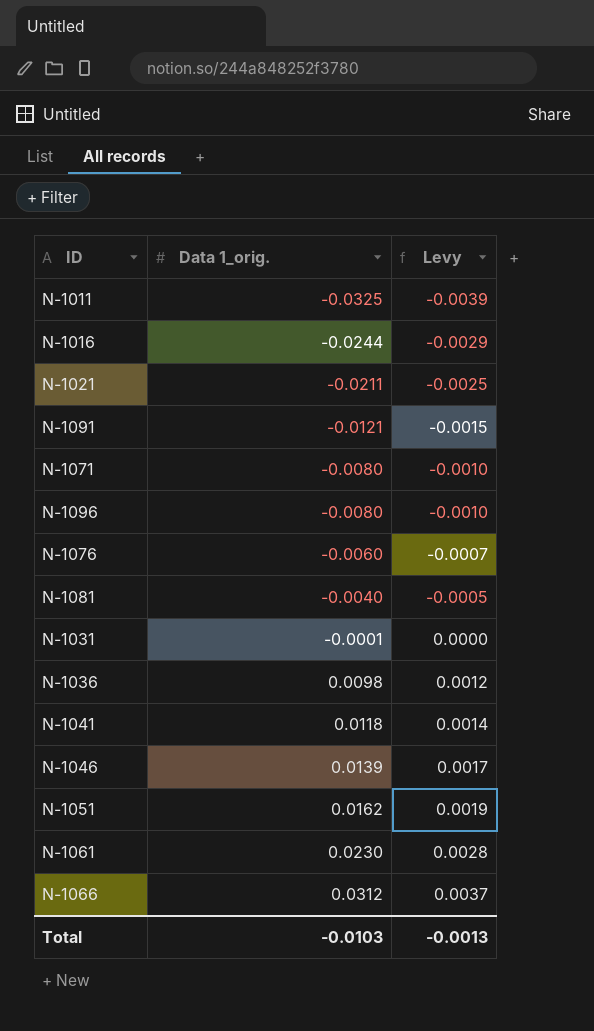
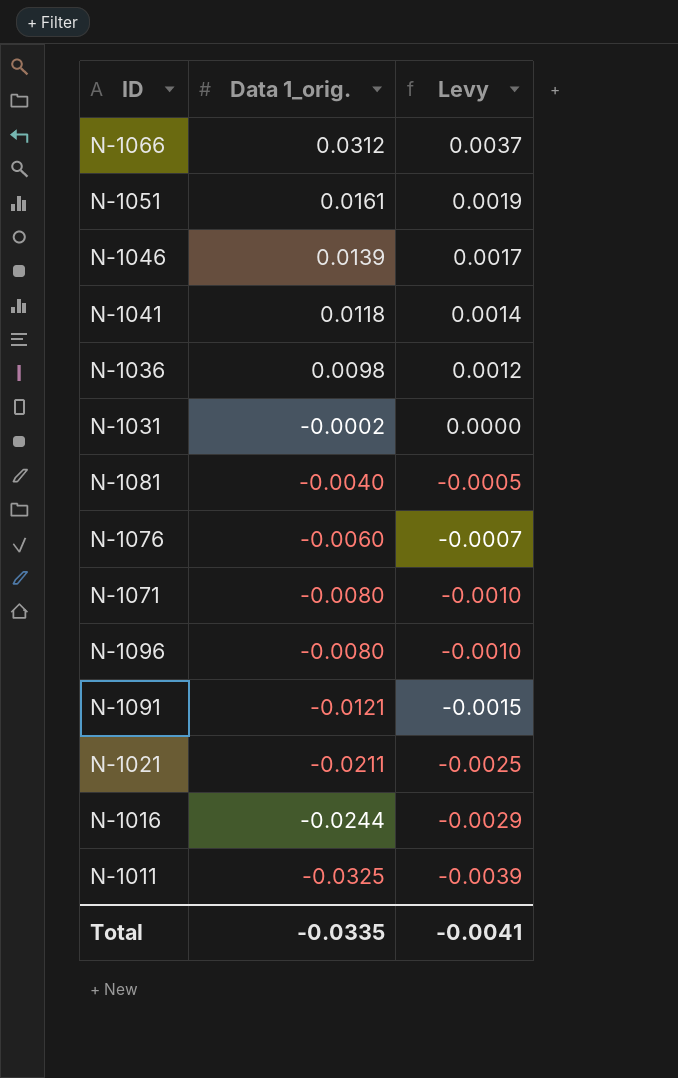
row order: Data 1_orig. ascending -> Data 1_orig. descending
row N-1061: 0.0230 | 0.0028 -> none
N-1051 | Data 1_orig.: 0.0162 -> 0.0161
N-1031 | Data 1_orig.: -0.0001 -> -0.0002
Total | Data 1_orig.: -0.0103 -> -0.0335
Total | Levy: -0.0013 -> -0.0041

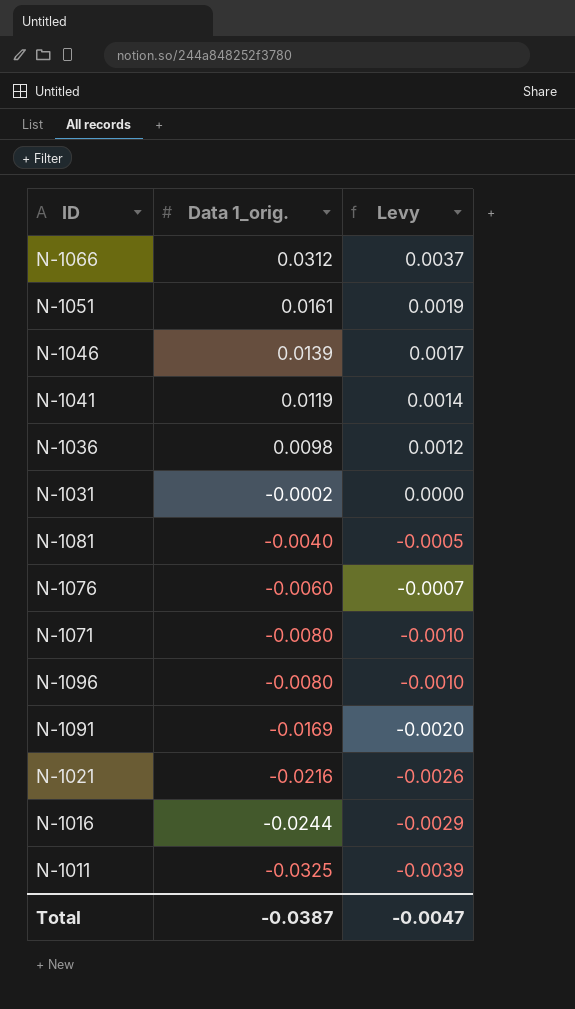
N-1041 | Data 1_orig.: 0.0118 -> 0.0119
N-1091 | Data 1_orig.: -0.0121 -> -0.0169
N-1091 | Levy: -0.0015 -> -0.0020
N-1021 | Data 1_orig.: -0.0211 -> -0.0216
N-1021 | Levy: -0.0025 -> -0.0026
Total | Data 1_orig.: -0.0335 -> -0.0387
Total | Levy: -0.0041 -> -0.0047

